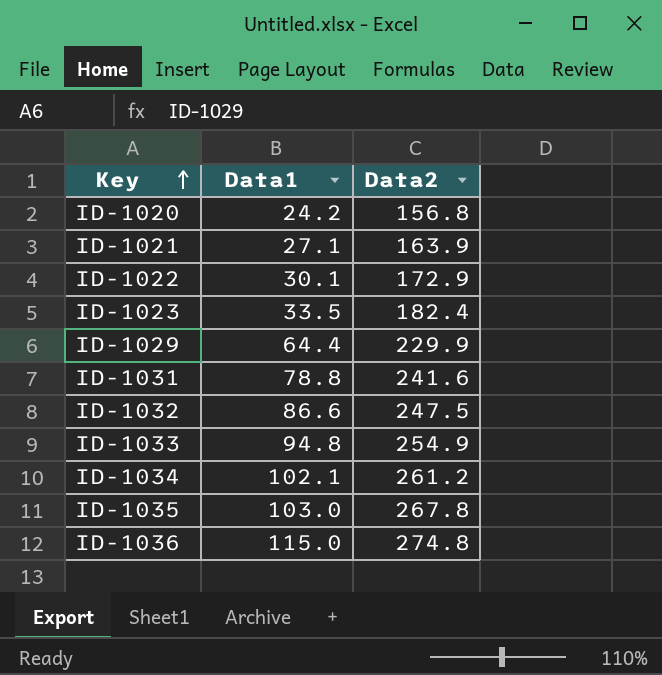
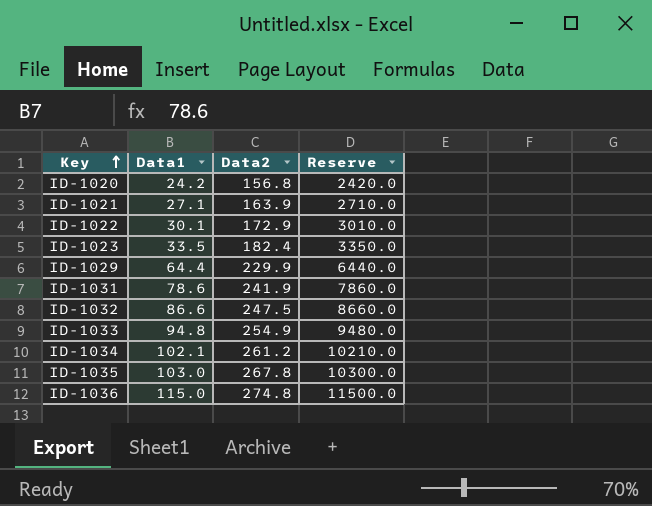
column Reserve | formula: none -> [Data1] * 100
ID-1031 | Data1: 78.8 -> 78.6
ID-1031 | Data2: 241.6 -> 241.9

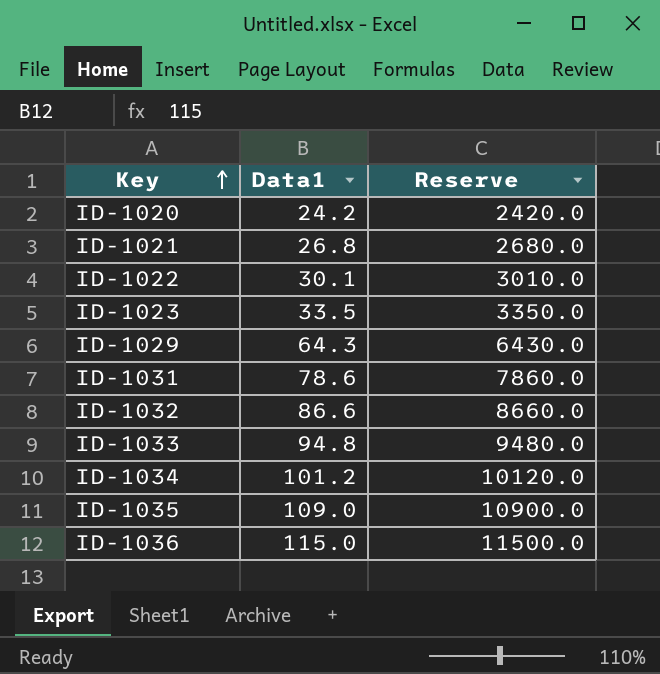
column Data2 | position: 3 -> none
ID-1021 | Data1: 27.1 -> 26.8
ID-1021 | Reserve: 2710.0 -> 2680.0
ID-1029 | Data1: 64.4 -> 64.3
ID-1029 | Reserve: 6440.0 -> 6430.0
ID-1034 | Data1: 102.1 -> 101.2
ID-1034 | Reserve: 10210.0 -> 10120.0
ID-1035 | Data1: 103.0 -> 109.0
ID-1035 | Reserve: 10300.0 -> 10900.0

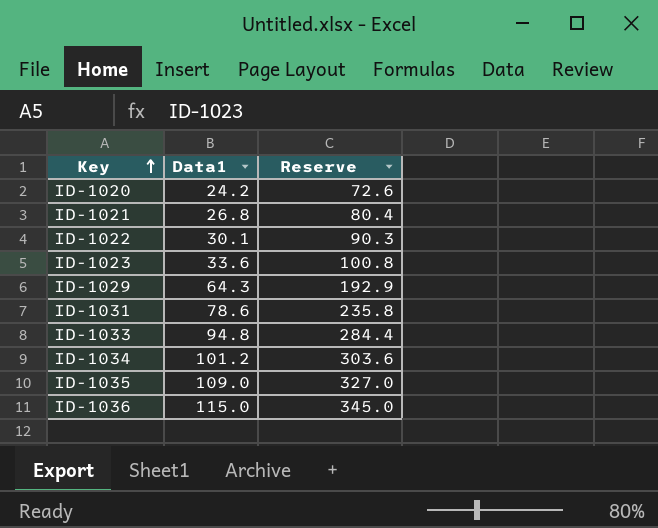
column Reserve | formula: [Data1] * 100 -> [Data1] * 3
row ID-1032: 86.6 | 8660.0 -> none
ID-1023 | Data1: 33.5 -> 33.6

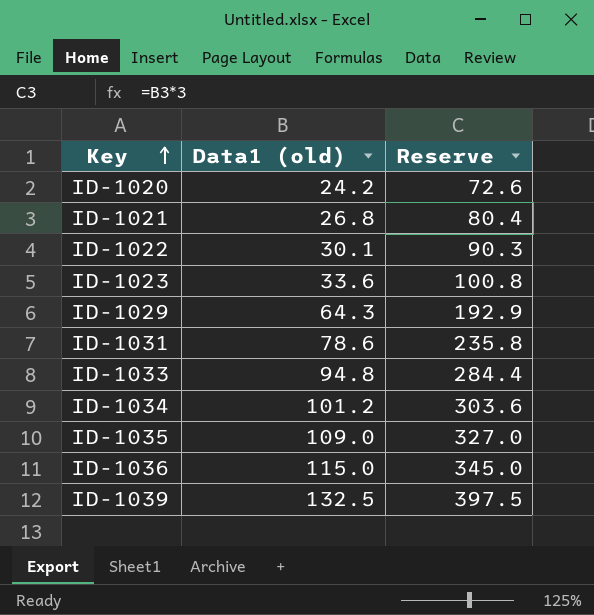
column name: Data1 -> Data1 (old)
row ID-1039: none -> 132.5 | 397.5

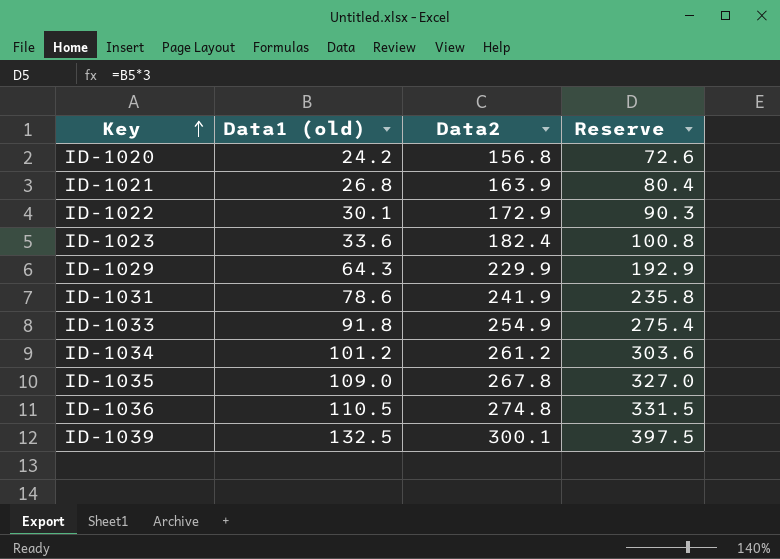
column Data2 | position: none -> 3
ID-1033 | Data1 (old): 94.8 -> 91.8
ID-1033 | Reserve: 284.4 -> 275.4
ID-1036 | Data1 (old): 115.0 -> 110.5
ID-1036 | Reserve: 345.0 -> 331.5

